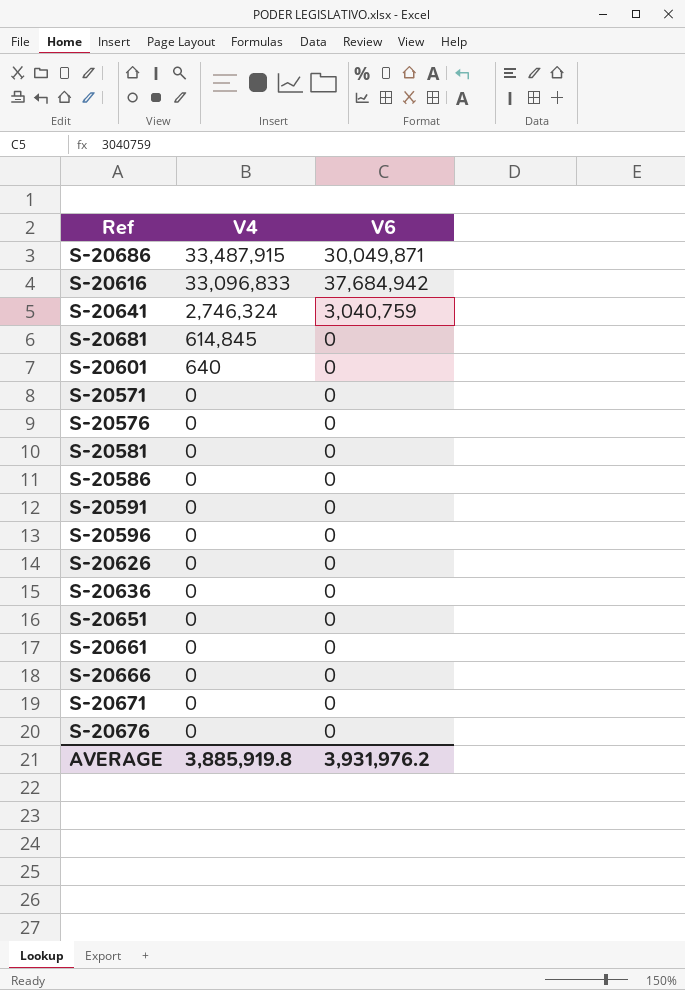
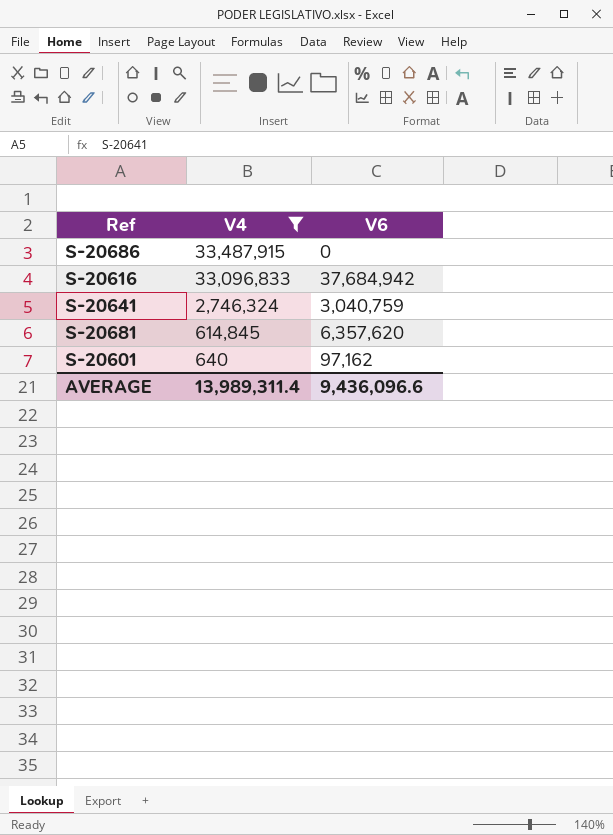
filter: none -> V4 != 0
S-20686 | V6: 30,049,871 -> 0
S-20681 | V6: 0 -> 6,357,620
S-20601 | V6: 0 -> 97,162
AVERAGE | V4: 3,885,919.8 -> 13,989,311.4
AVERAGE | V6: 3,931,976.2 -> 9,436,096.6

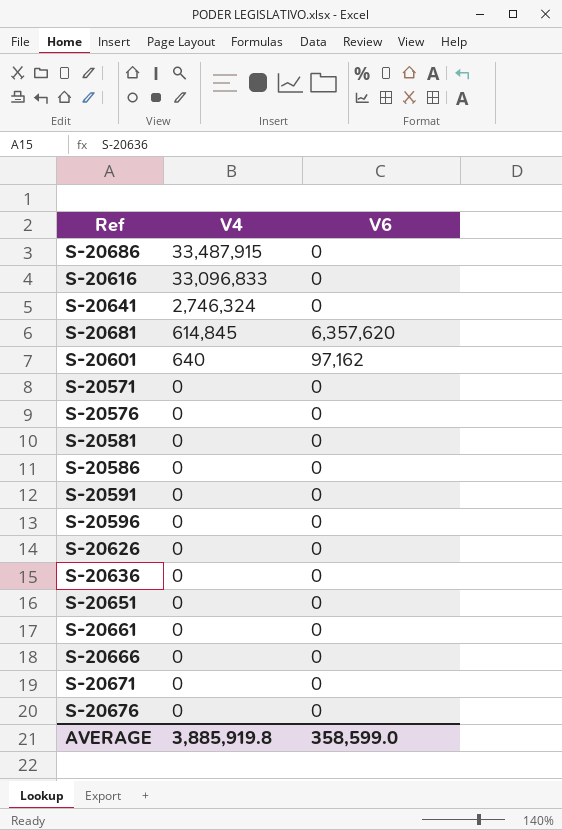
filter: V4 != 0 -> none
S-20616 | V6: 37,684,942 -> 0
S-20641 | V6: 3,040,759 -> 0
AVERAGE | V4: 13,989,311.4 -> 3,885,919.8
AVERAGE | V6: 9,436,096.6 -> 358,599.0

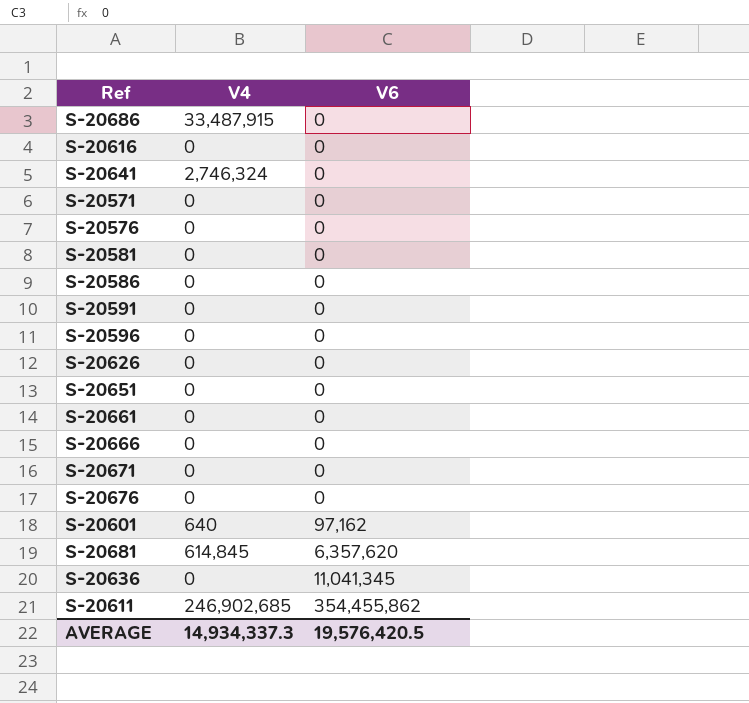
row order: V4 descending -> V6 ascending
S-20616 | V4: 33,096,833 -> 0
S-20636 | V6: 0 -> 11,041,345
row S-20611: none -> 246,902,685 | 354,455,862
AVERAGE | V4: 3,885,919.8 -> 14,934,337.3
AVERAGE | V6: 358,599.0 -> 19,576,420.5

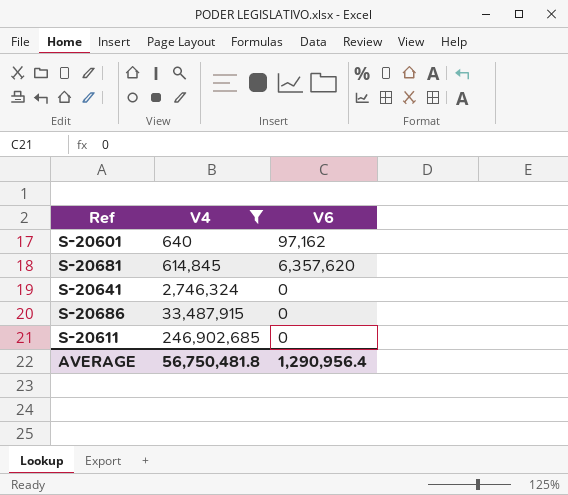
filter: none -> V4 != 0
row order: V6 ascending -> V4 ascending
S-20611 | V6: 354,455,862 -> 0
AVERAGE | V4: 14,934,337.3 -> 56,750,481.8
AVERAGE | V6: 19,576,420.5 -> 1,290,956.4

